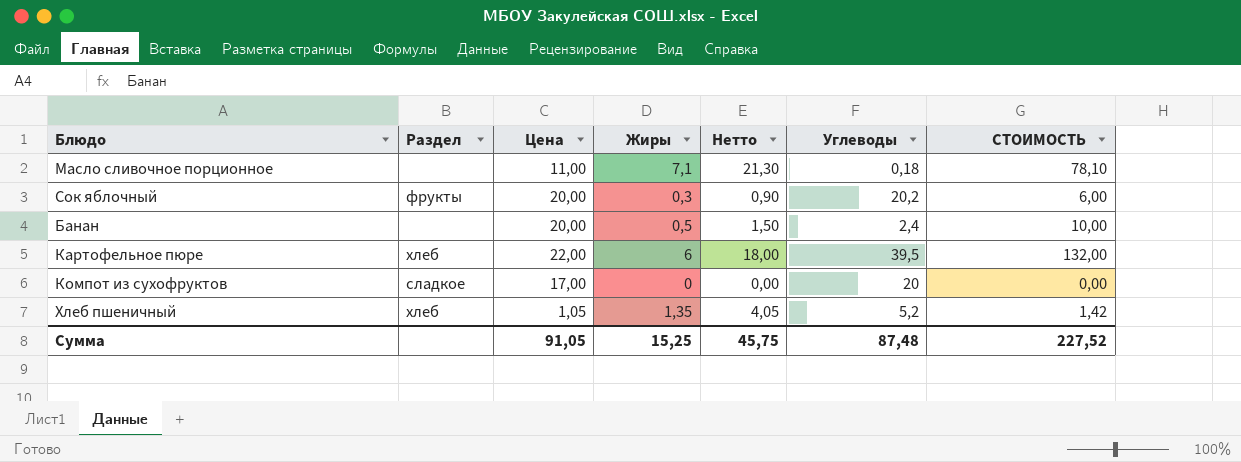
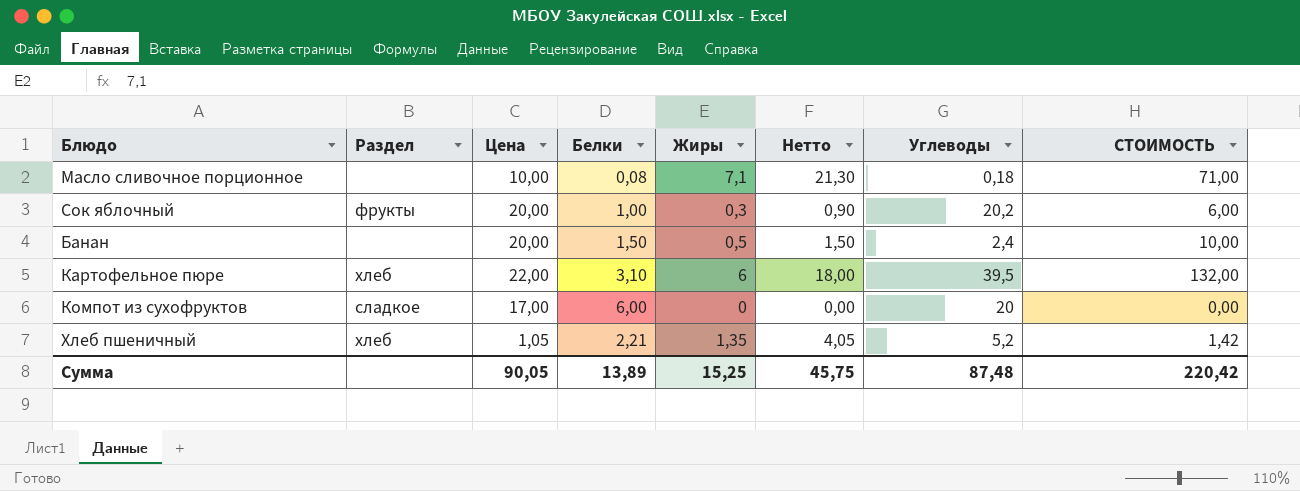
column Белки | position: none -> 4
Масло сливочное порционное | Цена: 11,00 -> 10,00
Масло сливочное порционное | СТОИМОСТЬ: 78,10 -> 71,00
Сумма | Цена: 91,05 -> 90,05
Сумма | СТОИМОСТЬ: 227,52 -> 220,42

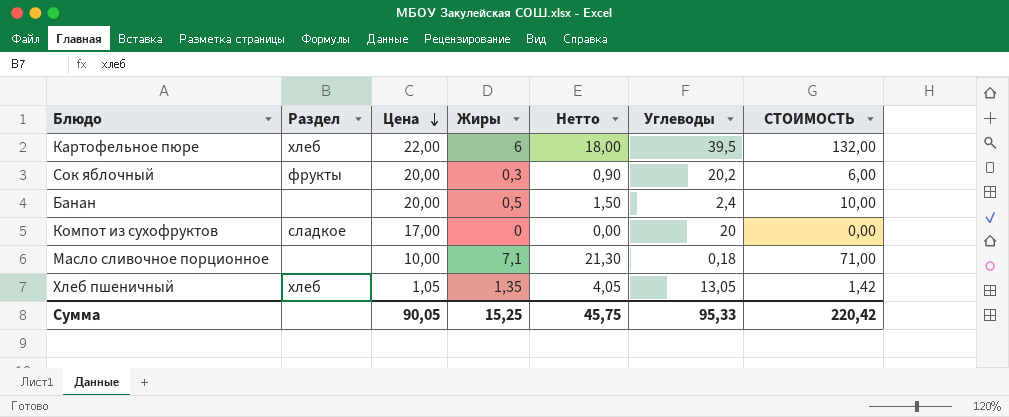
row order: none -> Цена descending
column Белки | position: 4 -> none
Хлеб пшеничный | Углеводы: 5,2 -> 13,05
Сумма | Углеводы: 87,48 -> 95,33

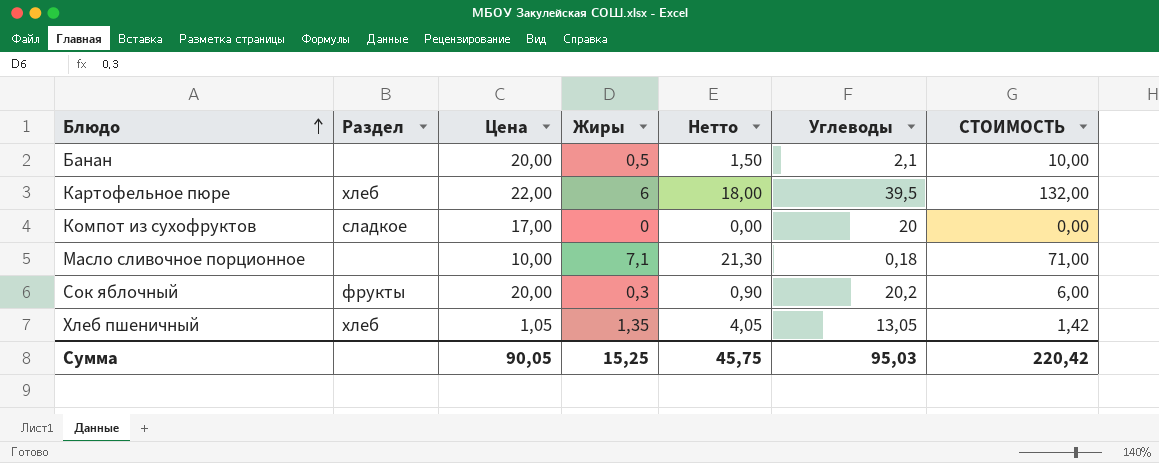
row order: Цена descending -> Блюдо ascending
Банан | Углеводы: 2,4 -> 2,1
Сумма | Углеводы: 95,33 -> 95,03

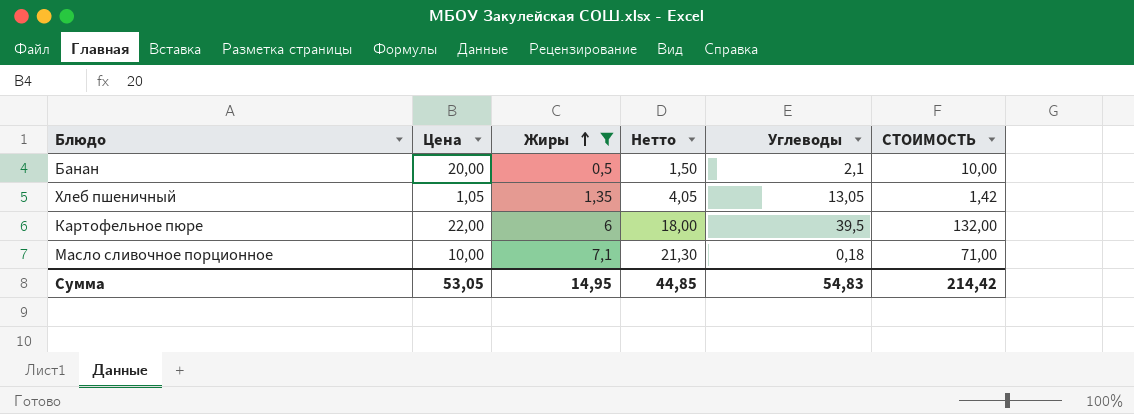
filter: none -> Жиры >= 0,5
row order: Блюдо ascending -> Жиры ascending
column Раздел | position: 2 -> none
Сумма | Цена: 90,05 -> 53,05
Сумма | Жиры: 15,25 -> 14,95
Сумма | Нетто: 45,75 -> 44,85
Сумма | Углеводы: 95,03 -> 54,83
Сумма | СТОИМОСТЬ: 220,42 -> 214,42

